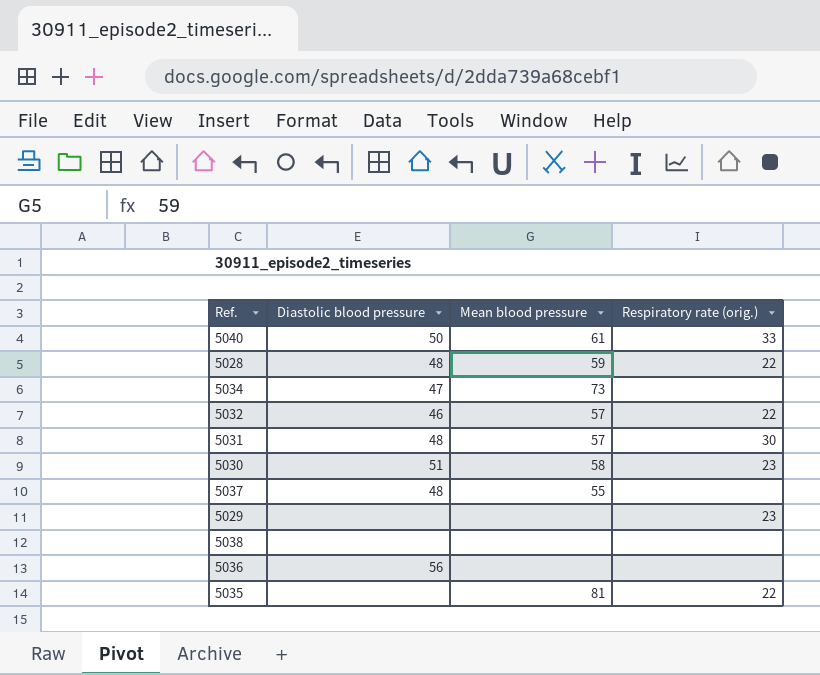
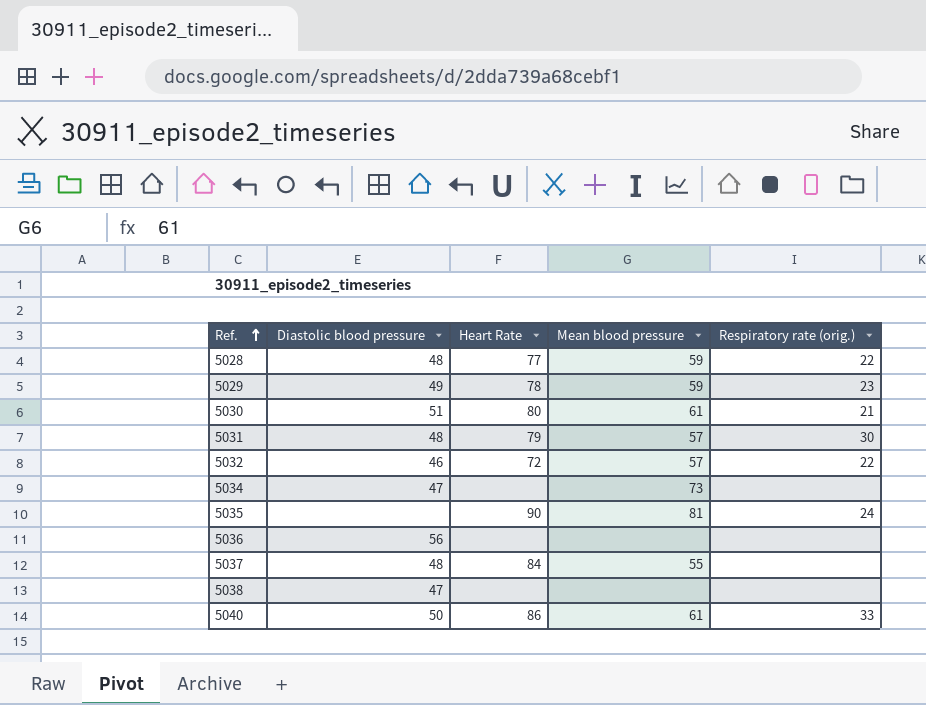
row order: none -> Ref. ascending
column Heart Rate | position: none -> 3
5029 | Diastolic blood pressure: none -> 49
5029 | Mean blood pressure: none -> 59
5030 | Mean blood pressure: 58 -> 61
5030 | Respiratory rate (orig.): 23 -> 21
5035 | Respiratory rate (orig.): 22 -> 24
5038 | Diastolic blood pressure: none -> 47

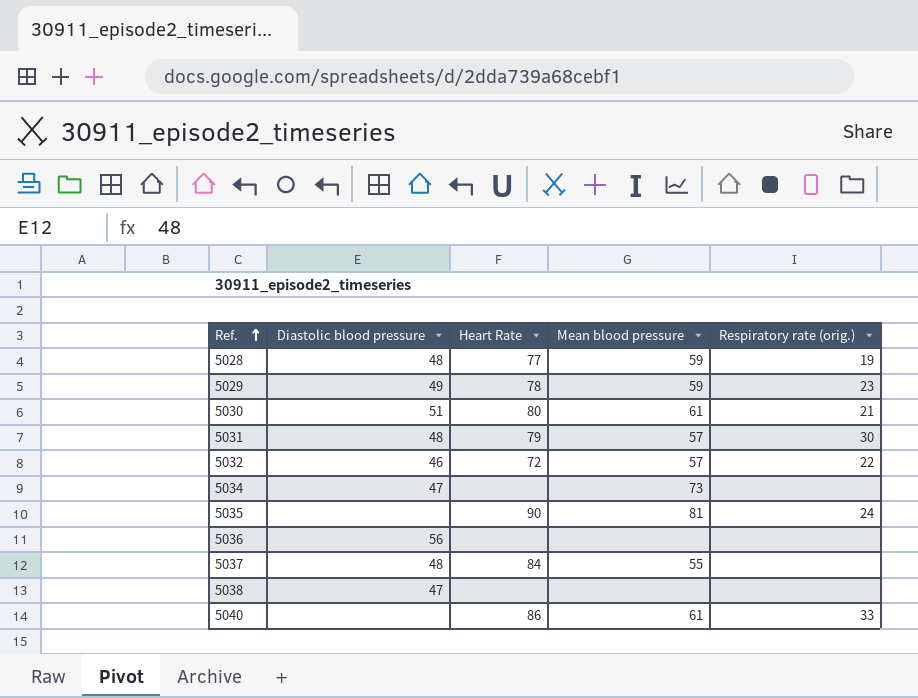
5028 | Respiratory rate (orig.): 22 -> 19
5040 | Diastolic blood pressure: 50 -> none

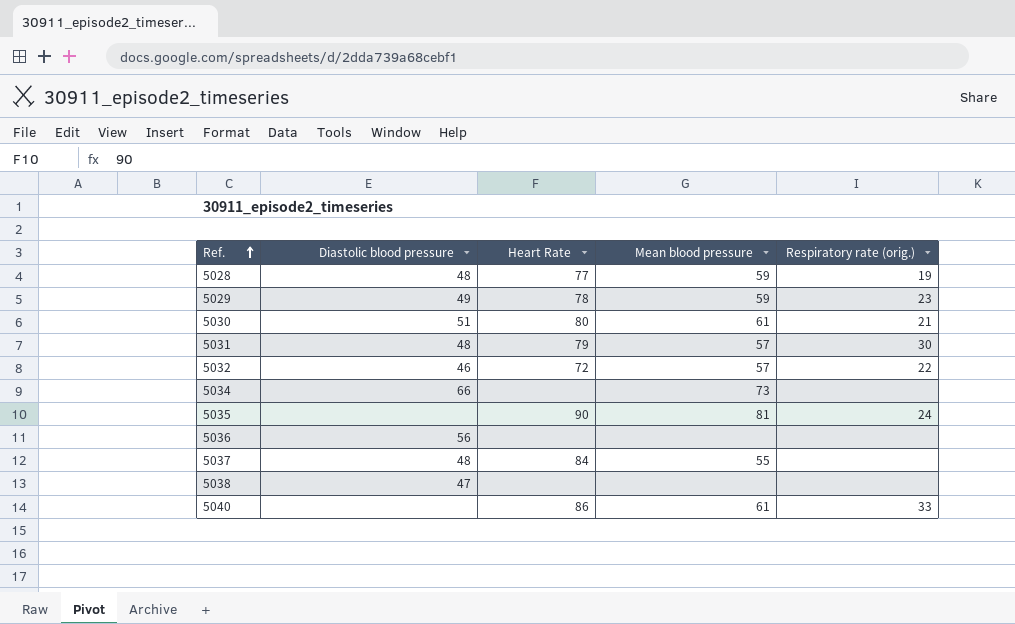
5034 | Diastolic blood pressure: 47 -> 66

